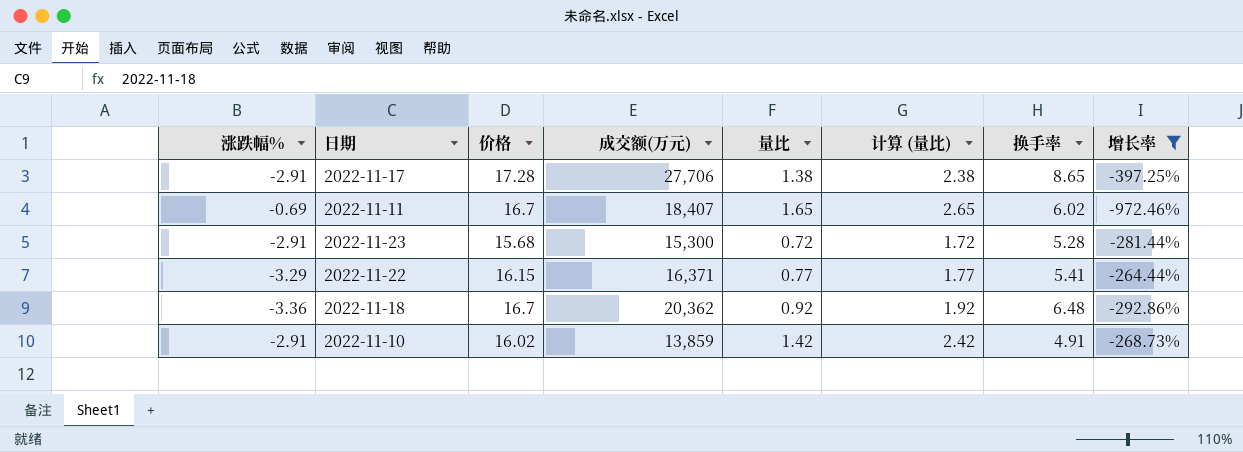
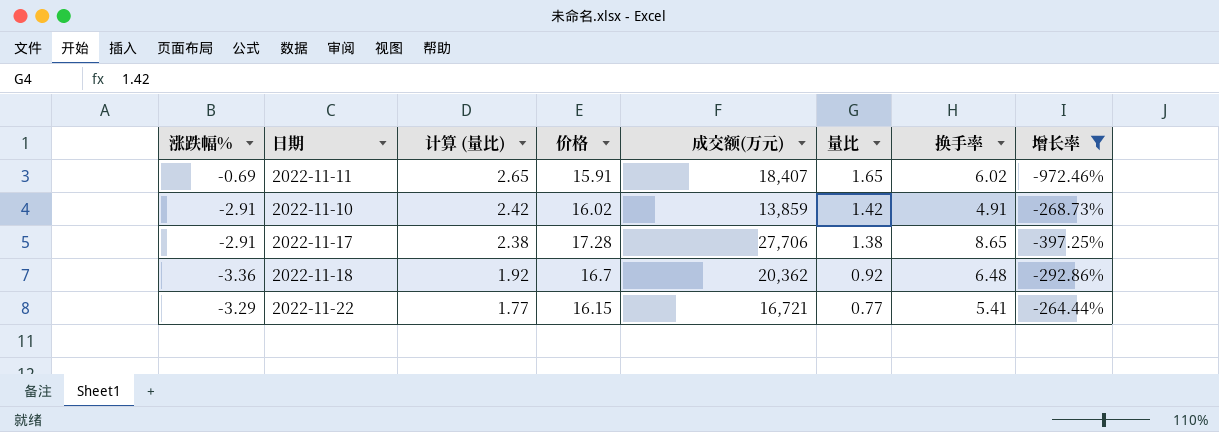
row order: none -> 计算 (量比) descending
column 计算 (量比) | position: 6 -> 3
row 2022-11-23: -2.91 | 15.68 | 15,300 | 0.72 | 1.72 | 5.28 | -281.44% -> none
2022-11-11 | 价格: 16.7 -> 15.91
2022-11-22 | 成交额(万元): 16,371 -> 16,721

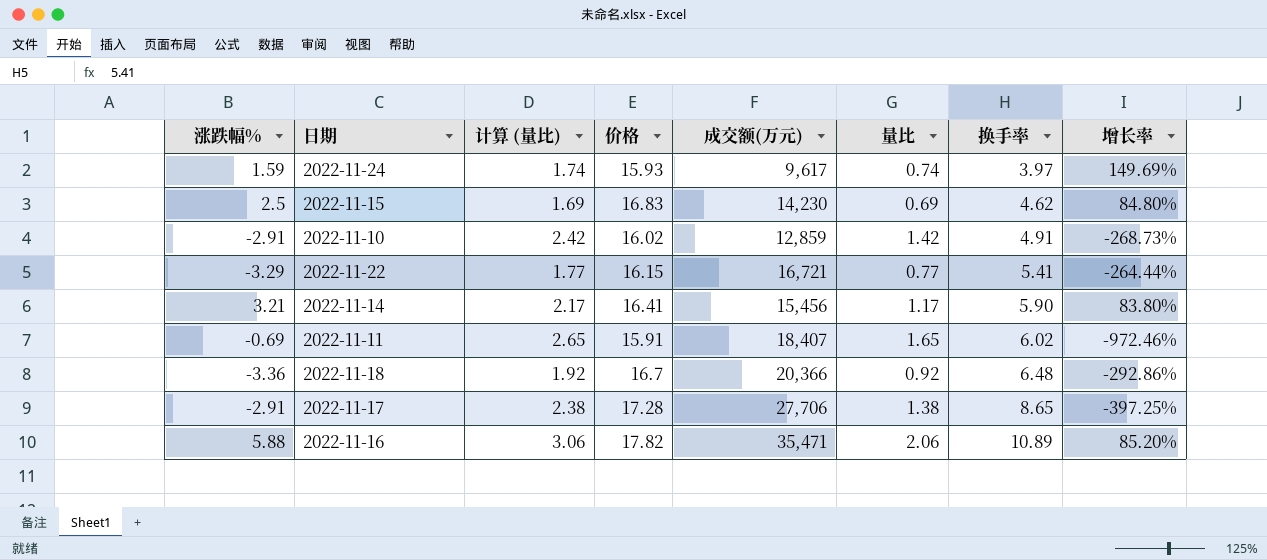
filter: 增长率 <= -264.44% -> none
row order: 计算 (量比) descending -> 换手率 ascending
2022-11-10 | 成交额(万元): 13,859 -> 12,859
2022-11-18 | 成交额(万元): 20,362 -> 20,366

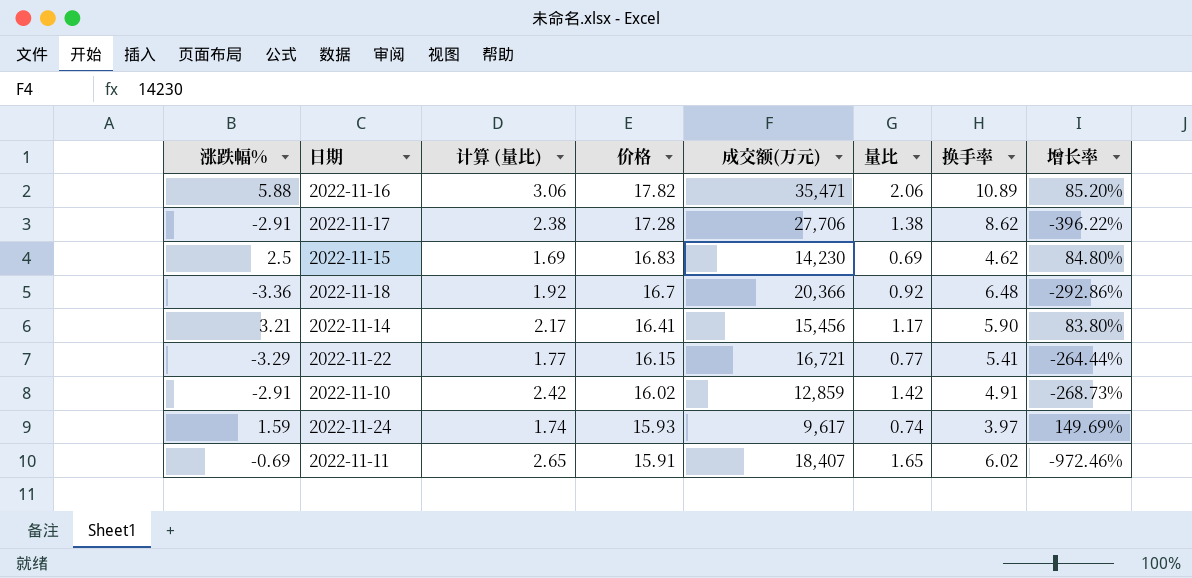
row order: 换手率 ascending -> 价格 descending
2022-11-17 | 换手率: 8.65 -> 8.62
2022-11-17 | 增长率: -397.25% -> -396.22%

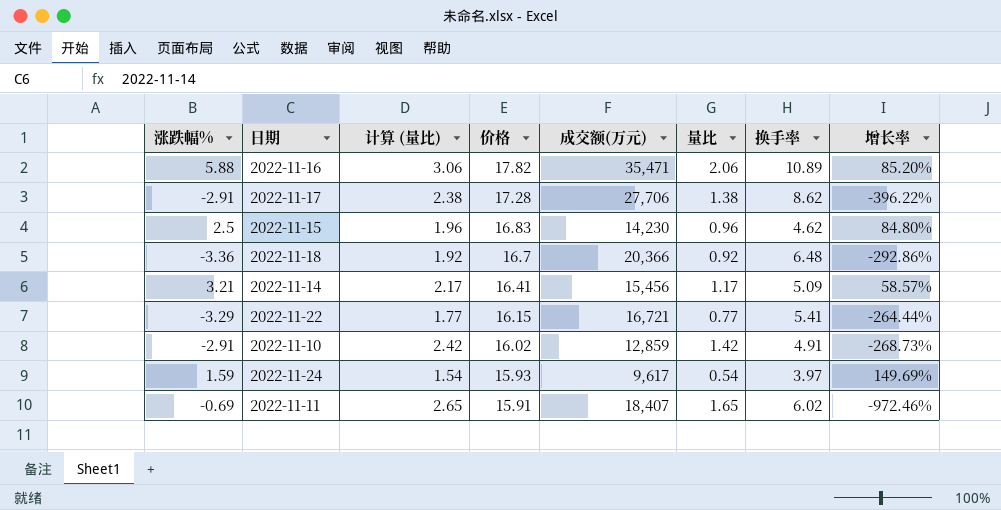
2022-11-15 | 计算 (量比): 1.69 -> 1.96
2022-11-15 | 量比: 0.69 -> 0.96
2022-11-14 | 换手率: 5.90 -> 5.09
2022-11-14 | 增长率: 83.80% -> 58.57%
2022-11-24 | 计算 (量比): 1.74 -> 1.54
2022-11-24 | 量比: 0.74 -> 0.54

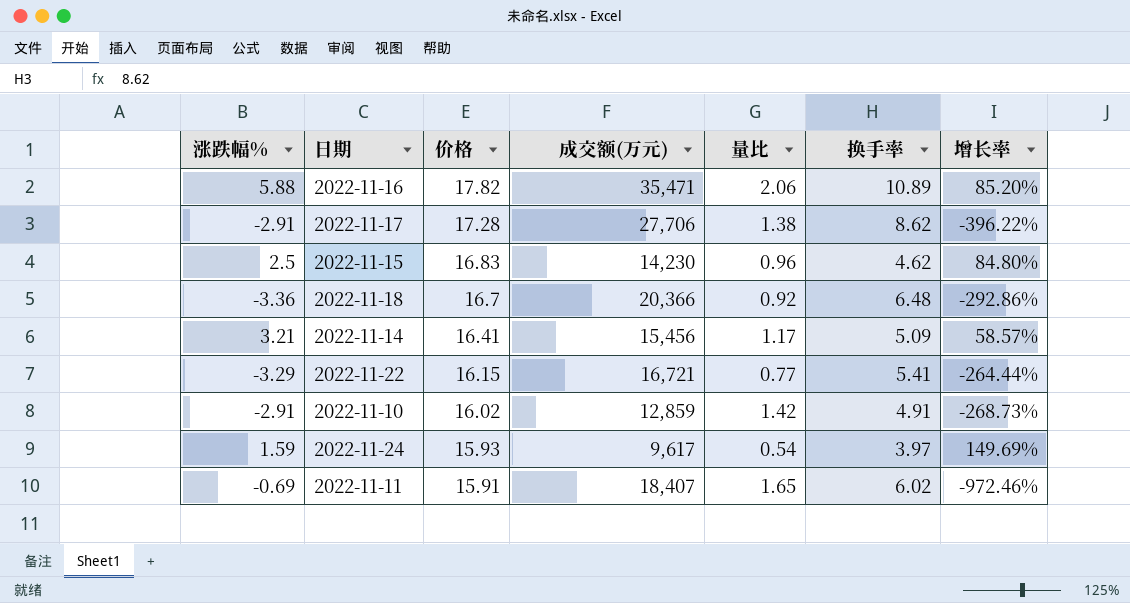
column 计算 (量比) | formula: [量比] + 1 -> none

